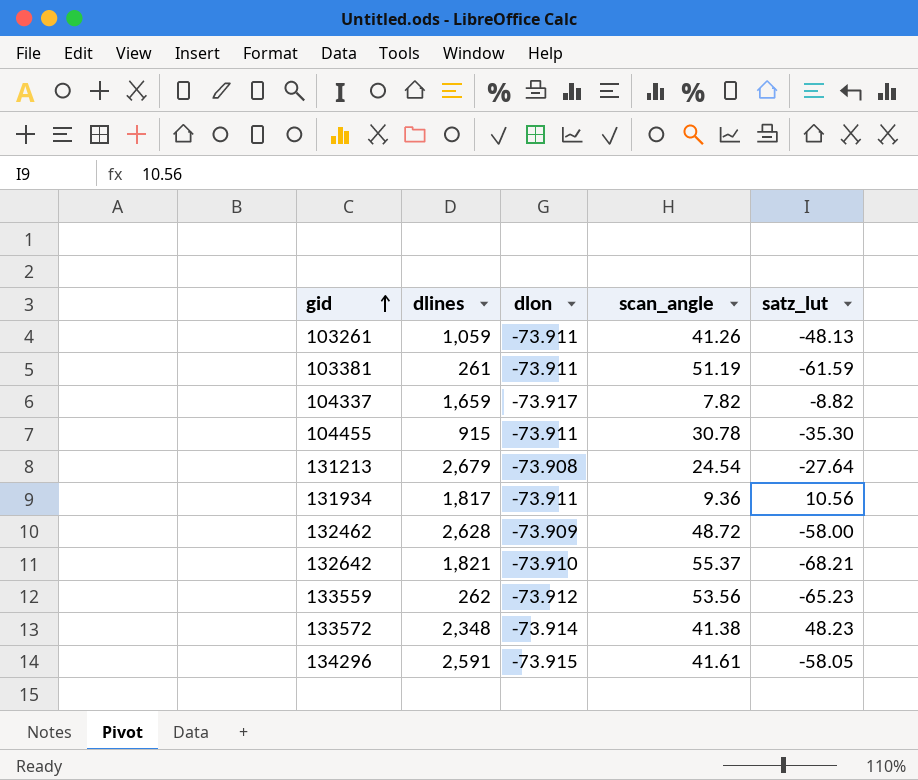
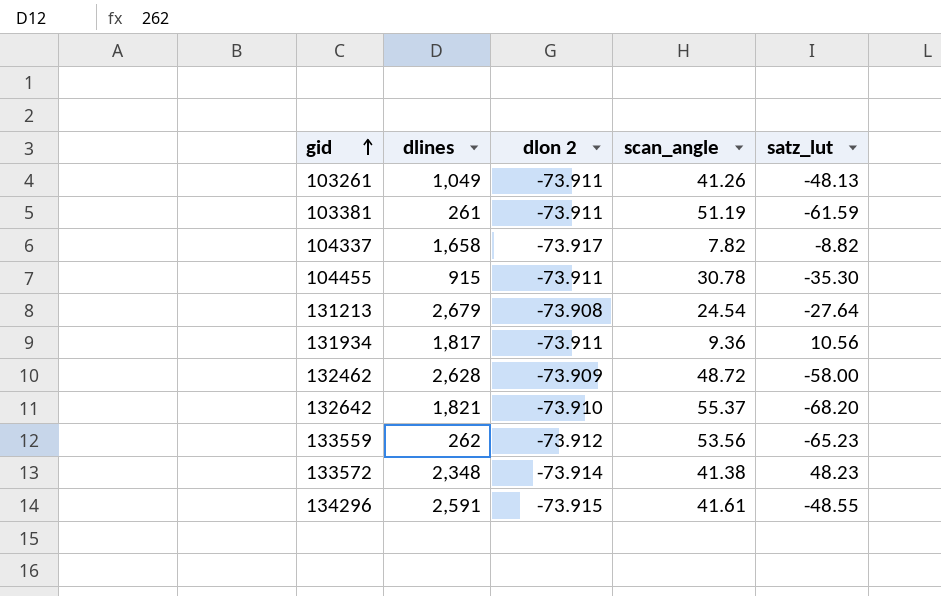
column name: dlon -> dlon 2
103261 | dlines: 1,059 -> 1,049
104337 | dlines: 1,659 -> 1,658
132642 | satz_lut: -68.21 -> -68.20
134296 | satz_lut: -58.05 -> -48.55

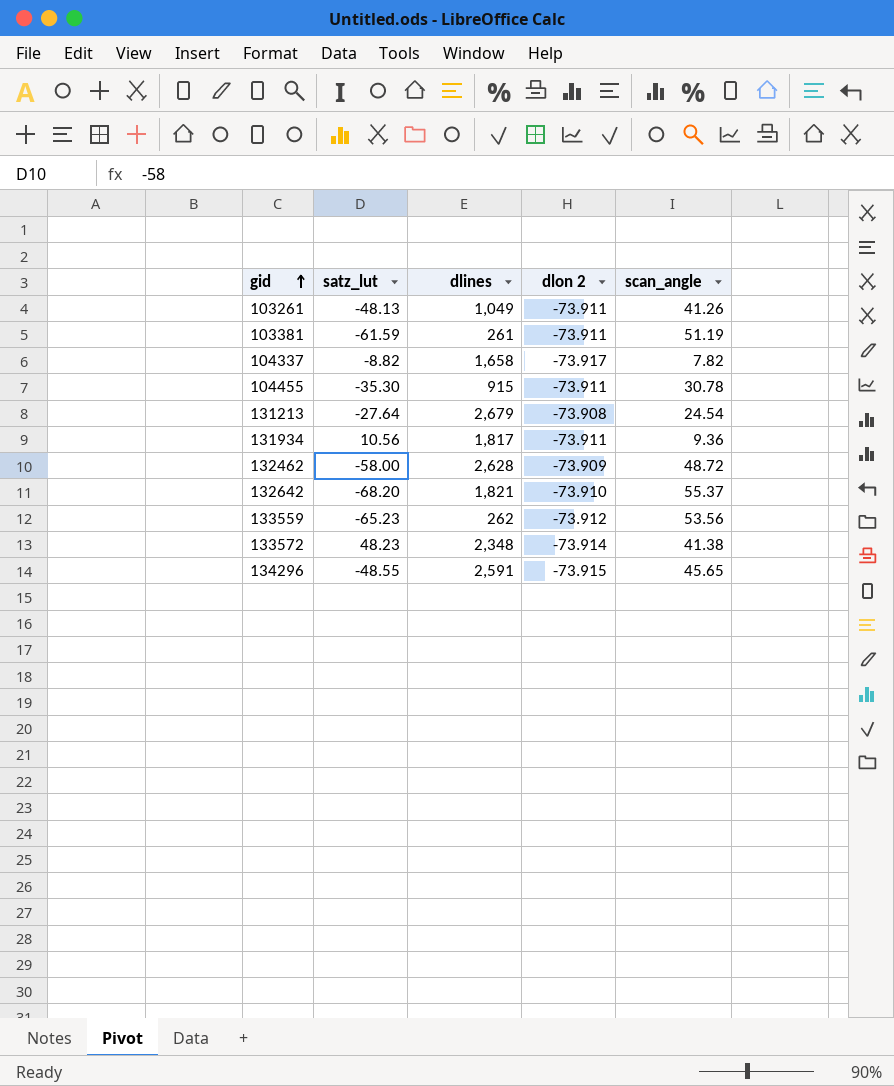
column satz_lut | position: 5 -> 2
134296 | scan_angle: 41.61 -> 45.65

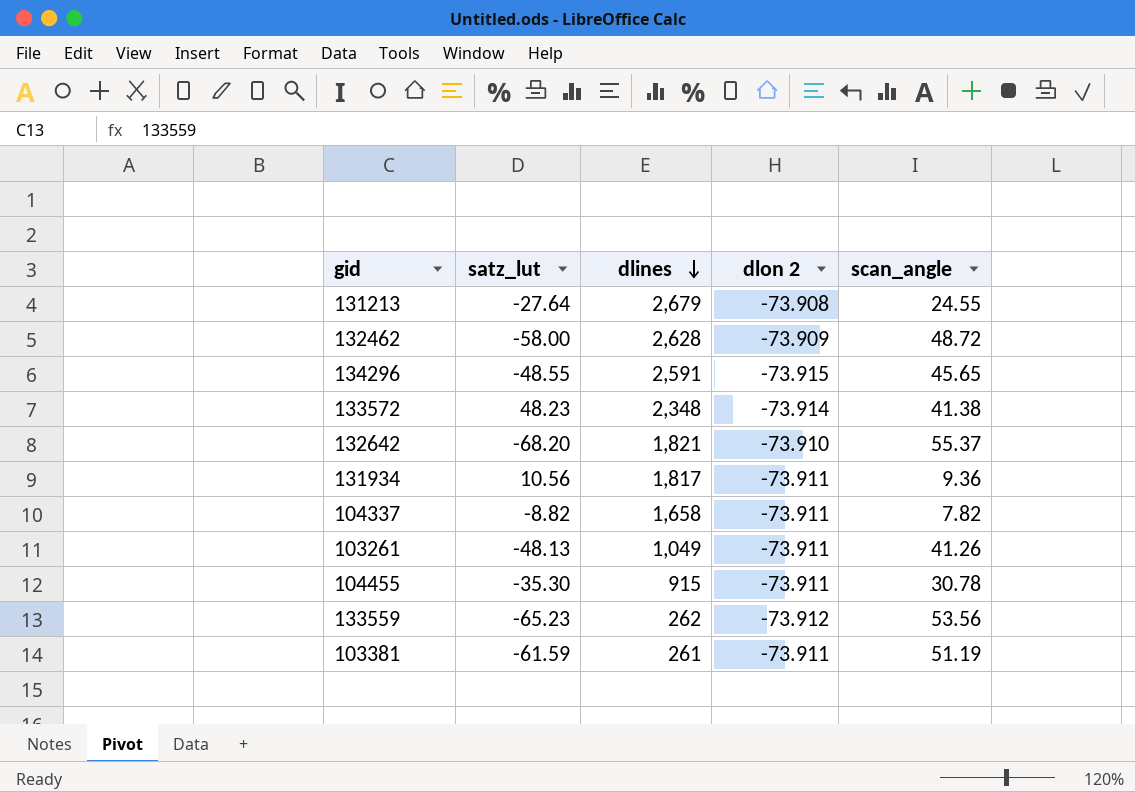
row order: gid ascending -> dlines descending
131213 | scan_angle: 24.54 -> 24.55
104337 | dlon 2: -73.917 -> -73.911

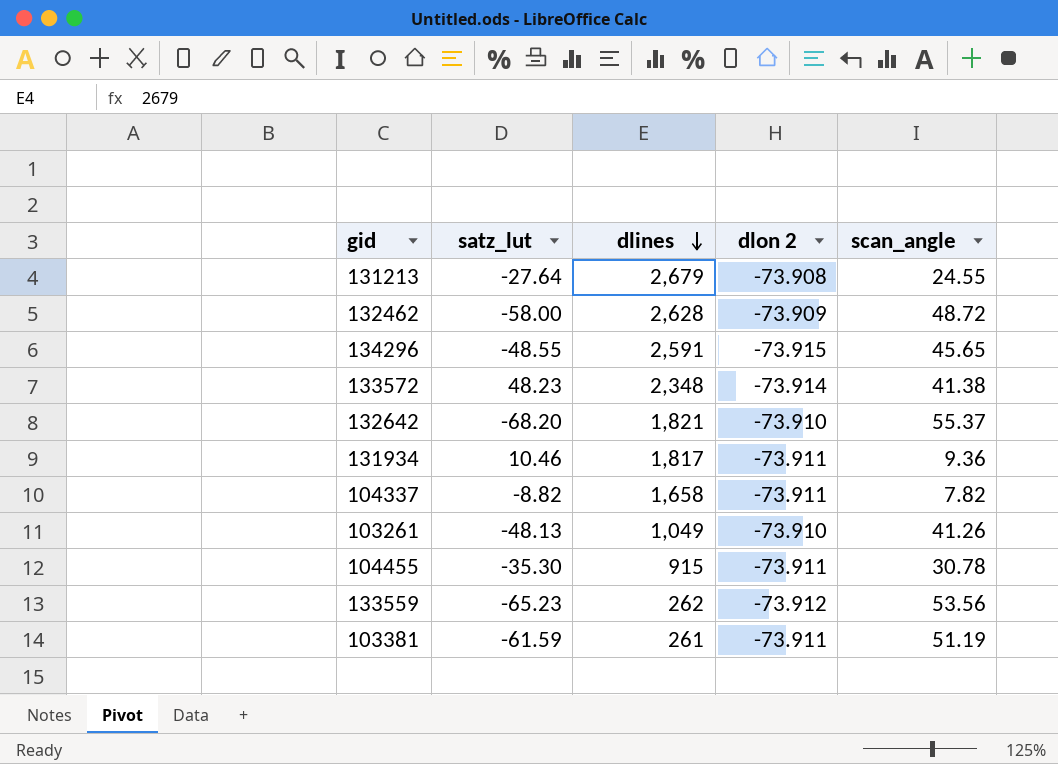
131934 | satz_lut: 10.56 -> 10.46
103261 | dlon 2: -73.911 -> -73.910

